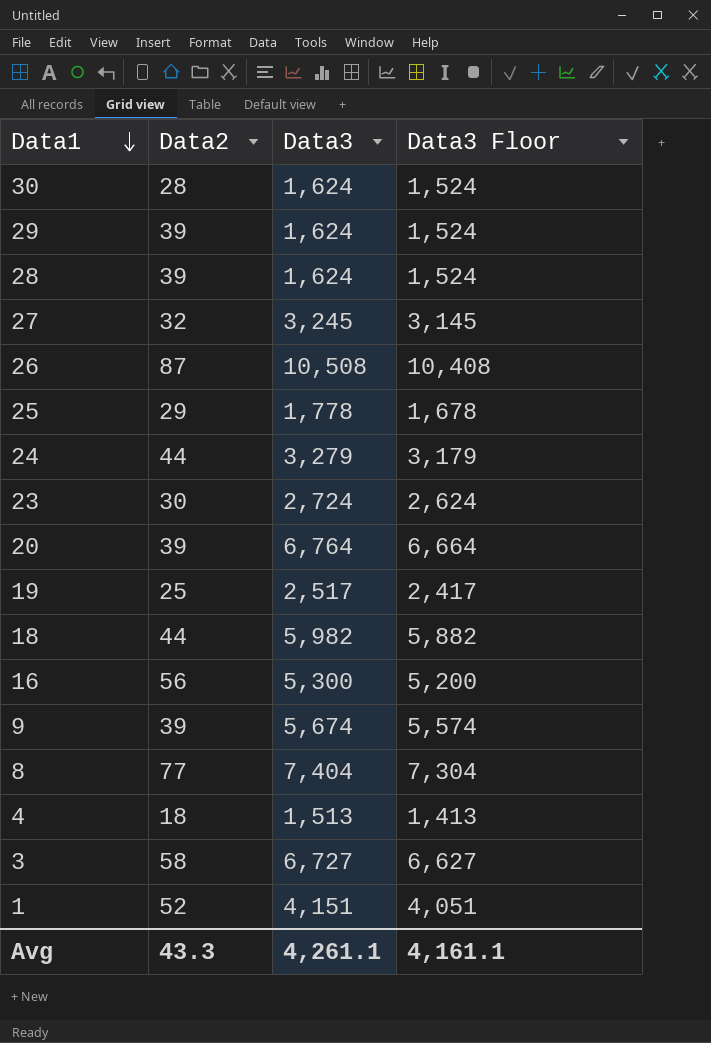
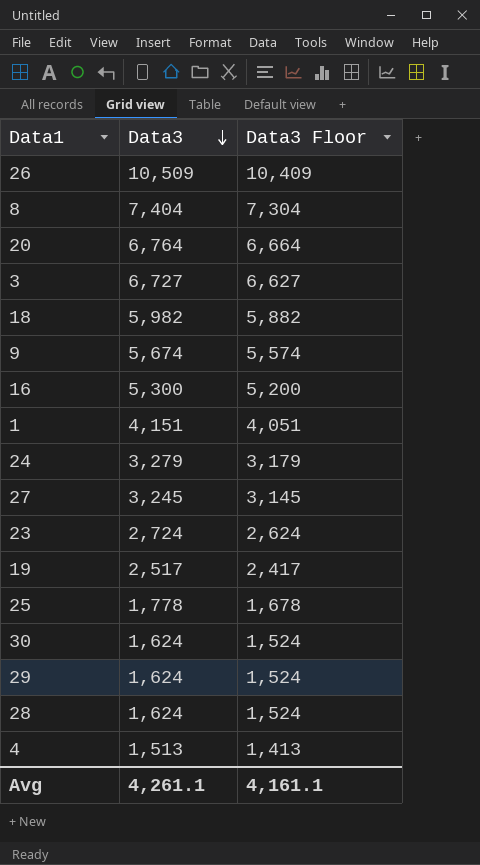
row order: Data1 descending -> Data3 descending
column Data2 | position: 2 -> none
26 | Data3: 10,508 -> 10,509
26 | Data3 Floor: 10,408 -> 10,409

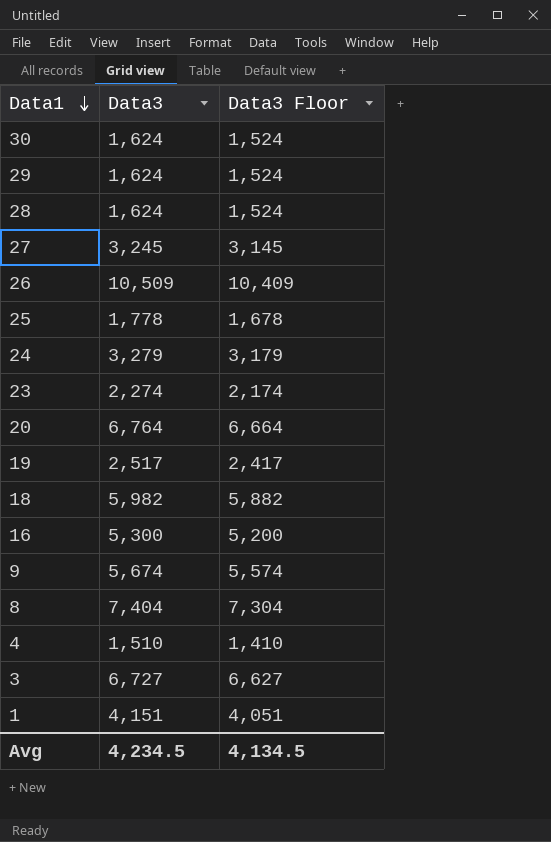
row order: Data3 descending -> Data1 descending
23 | Data3: 2,724 -> 2,274
23 | Data3 Floor: 2,624 -> 2,174
4 | Data3: 1,513 -> 1,510
4 | Data3 Floor: 1,413 -> 1,410
Avg | Data3: 4,261.1 -> 4,234.5
Avg | Data3 Floor: 4,161.1 -> 4,134.5

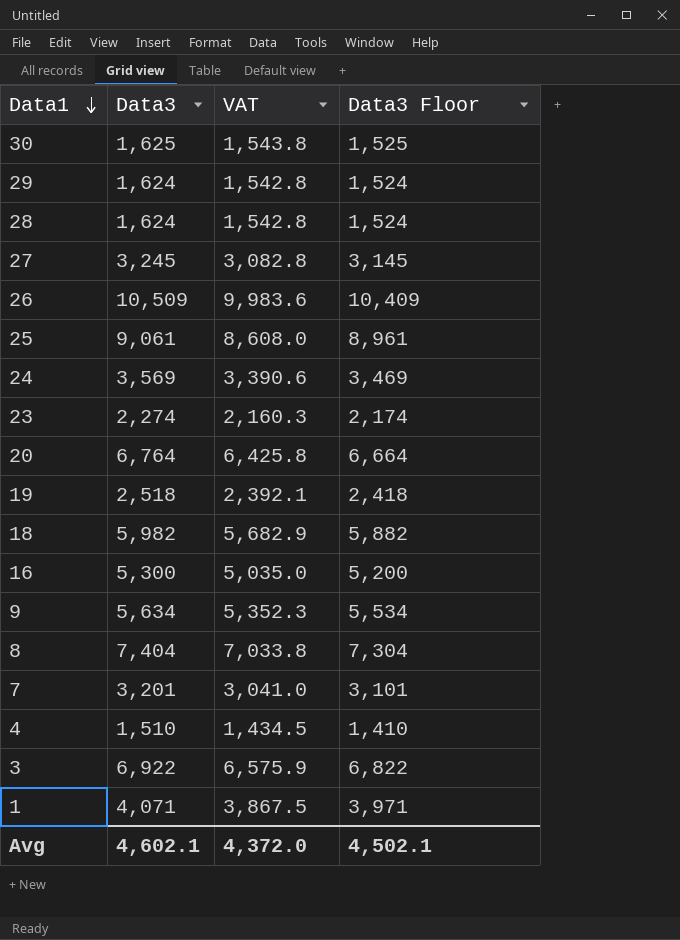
column VAT | formula: none -> [Data3] * 0.95
30 | Data3: 1,624 -> 1,625
30 | Data3 Floor: 1,524 -> 1,525
25 | Data3: 1,778 -> 9,061
25 | Data3 Floor: 1,678 -> 8,961
24 | Data3: 3,279 -> 3,569
24 | Data3 Floor: 3,179 -> 3,469
19 | Data3: 2,517 -> 2,518
19 | Data3 Floor: 2,417 -> 2,418
9 | Data3: 5,674 -> 5,634
9 | Data3 Floor: 5,574 -> 5,534
row 7: none -> 3,201 | 3,041.0 | 3,101
3 | Data3: 6,727 -> 6,922
3 | Data3 Floor: 6,627 -> 6,822
1 | Data3: 4,151 -> 4,071
1 | Data3 Floor: 4,051 -> 3,971
Avg | Data3: 4,234.5 -> 4,602.1
Avg | Data3 Floor: 4,134.5 -> 4,502.1

